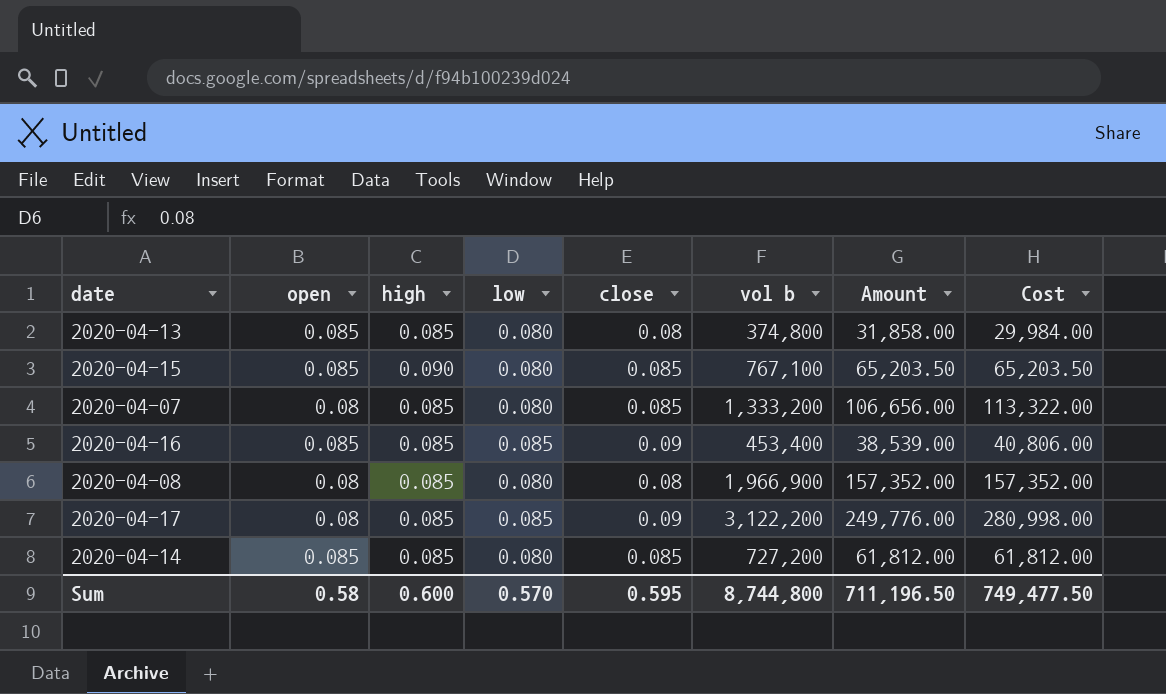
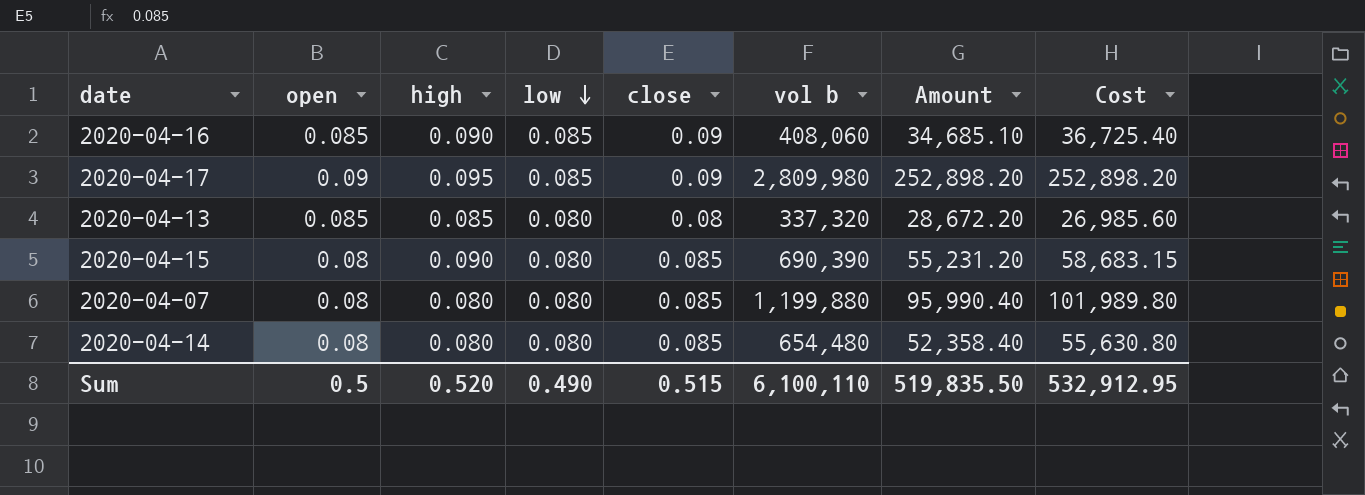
row order: none -> low descending
row 2020-04-08: 0.08 | 0.085 | 0.080 | 0.08 | 1,966,900 | 157,352.00 | 157,352.00 -> none
2020-04-16 | high: 0.085 -> 0.090
2020-04-16 | vol b: 453,400 -> 408,060
2020-04-16 | Amount: 38,539.00 -> 34,685.10
2020-04-16 | Cost: 40,806.00 -> 36,725.40
2020-04-17 | open: 0.08 -> 0.09
2020-04-17 | high: 0.085 -> 0.095
2020-04-17 | vol b: 3,122,200 -> 2,809,980
2020-04-17 | Amount: 249,776.00 -> 252,898.20
2020-04-17 | Cost: 280,998.00 -> 252,898.20
2020-04-13 | vol b: 374,800 -> 337,320
2020-04-13 | Amount: 31,858.00 -> 28,672.20
2020-04-13 | Cost: 29,984.00 -> 26,985.60
2020-04-15 | open: 0.085 -> 0.08
2020-04-15 | vol b: 767,100 -> 690,390
2020-04-15 | Amount: 65,203.50 -> 55,231.20
2020-04-15 | Cost: 65,203.50 -> 58,683.15
2020-04-07 | high: 0.085 -> 0.080
2020-04-07 | vol b: 1,333,200 -> 1,199,880
2020-04-07 | Amount: 106,656.00 -> 95,990.40
2020-04-07 | Cost: 113,322.00 -> 101,989.80
2020-04-14 | open: 0.085 -> 0.08
2020-04-14 | high: 0.085 -> 0.080
2020-04-14 | vol b: 727,200 -> 654,480
2020-04-14 | Amount: 61,812.00 -> 52,358.40
2020-04-14 | Cost: 61,812.00 -> 55,630.80
Sum | open: 0.58 -> 0.5
Sum | high: 0.600 -> 0.520
Sum | low: 0.570 -> 0.490
Sum | close: 0.595 -> 0.515
Sum | vol b: 8,744,800 -> 6,100,110
Sum | Amount: 711,196.50 -> 519,835.50
Sum | Cost: 749,477.50 -> 532,912.95

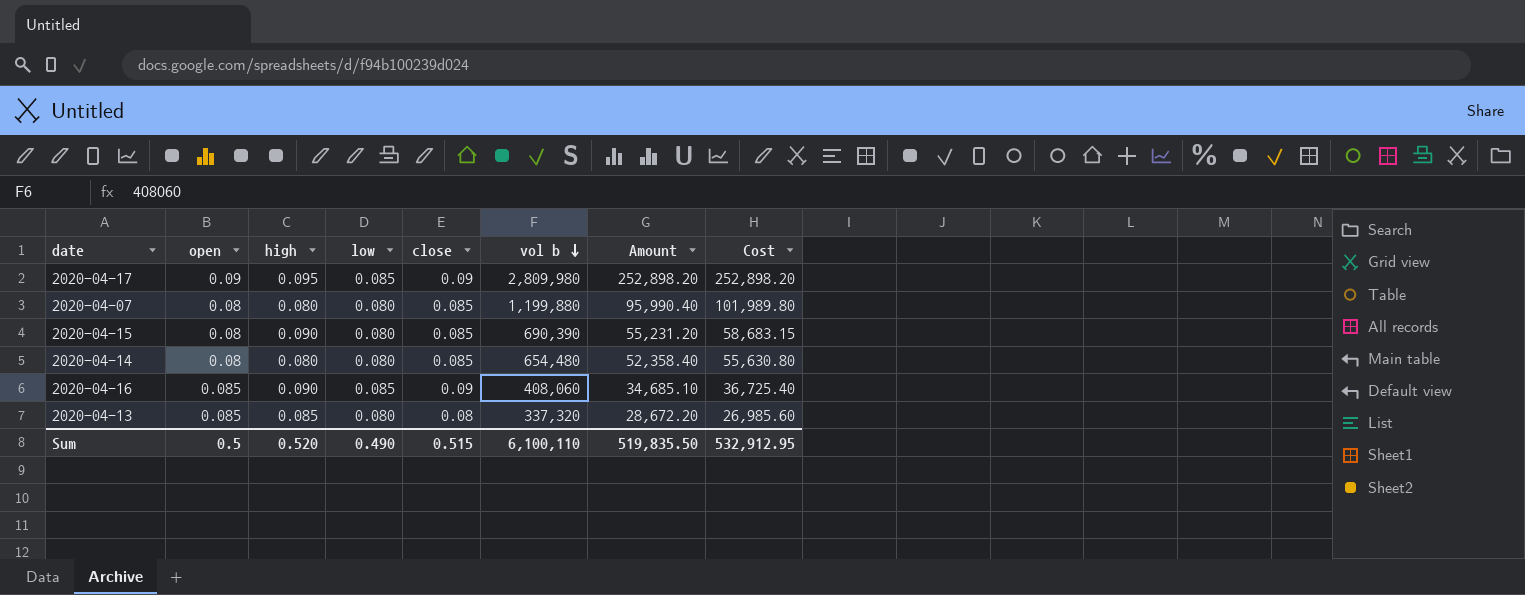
row order: low descending -> vol b descending

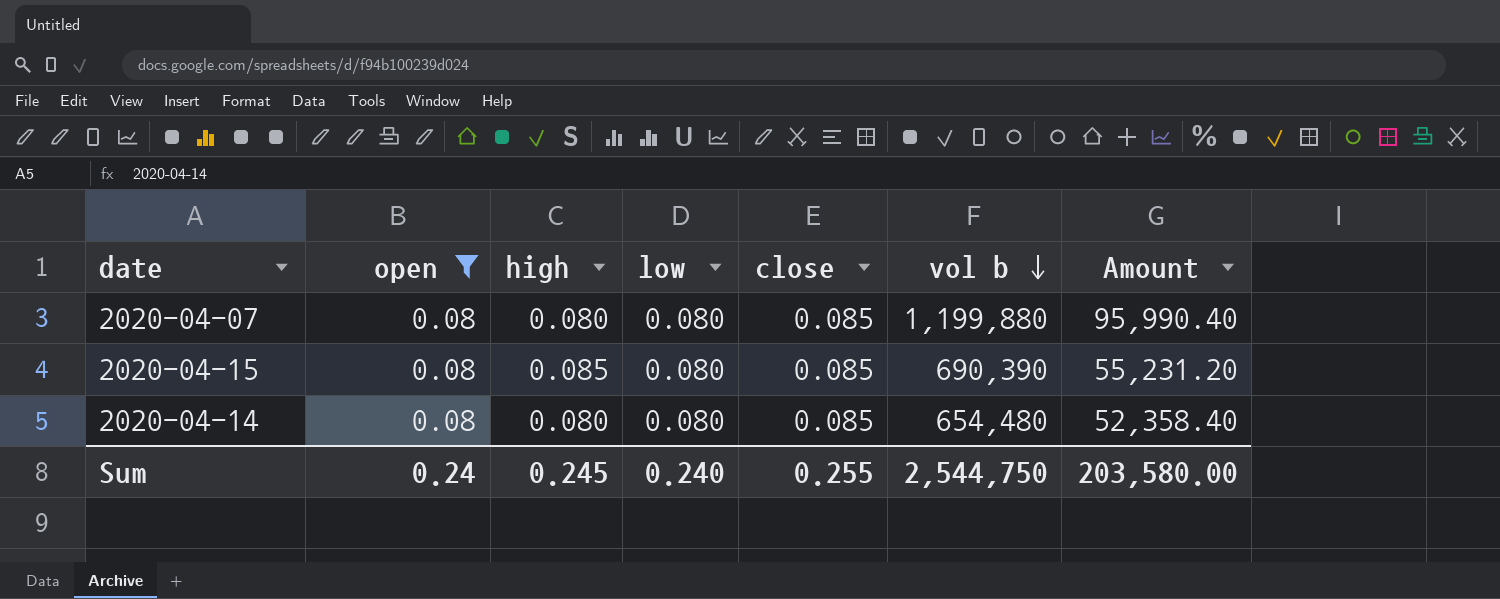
filter: none -> open = 0.08
column Cost | formula: [close] * [vol b] -> none
2020-04-15 | high: 0.090 -> 0.085
Sum | open: 0.5 -> 0.24
Sum | high: 0.520 -> 0.245
Sum | low: 0.490 -> 0.240
Sum | close: 0.515 -> 0.255
Sum | vol b: 6,100,110 -> 2,544,750
Sum | Amount: 519,835.50 -> 203,580.00

